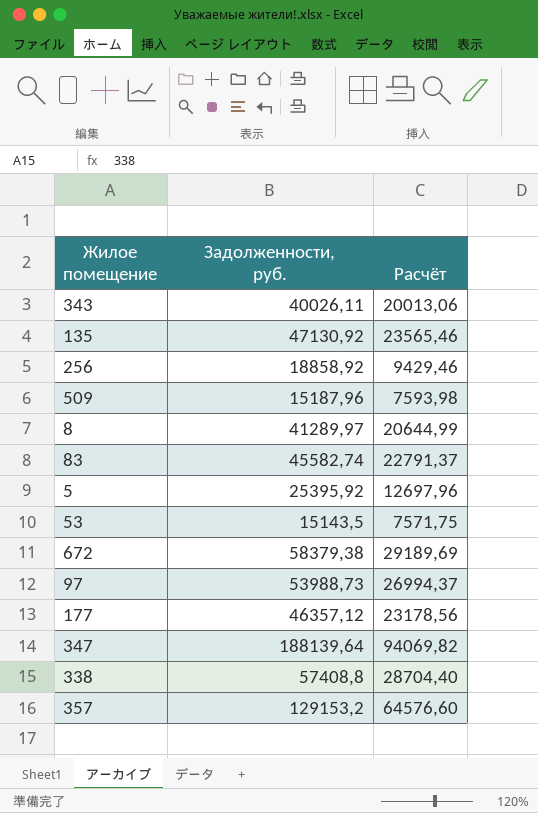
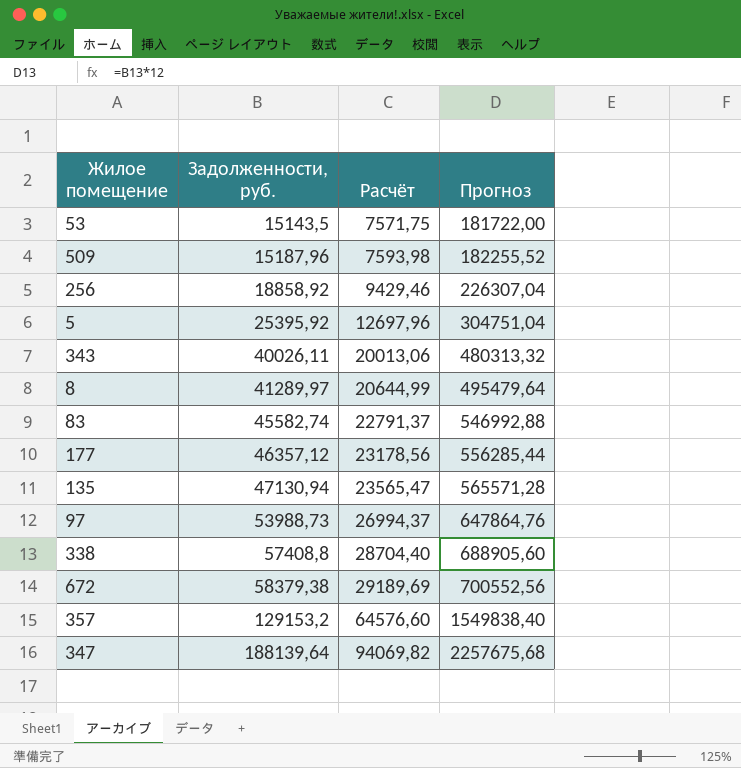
row order: none -> Задолженности, руб. ascending
column Прогноз | formula: none -> [Задолженности, руб.] * 12
135 | Задолженности, руб.: 47130,92 -> 47130,94
135 | Расчёт: 23565,46 -> 23565,47

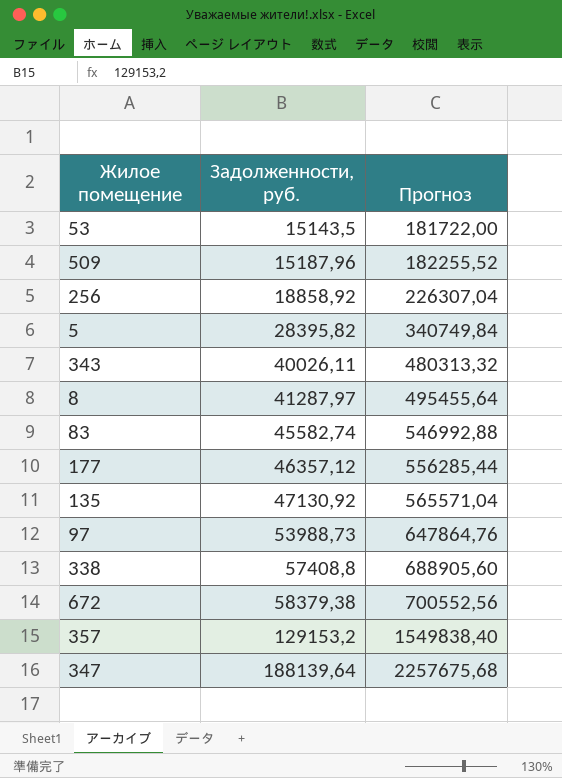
column Расчёт | formula: [Задолженности, руб.] * 0,5 -> none
5 | Задолженности, руб.: 25395,92 -> 28395,82
5 | Прогноз: 304751,04 -> 340749,84
8 | Задолженности, руб.: 41289,97 -> 41287,97
8 | Прогноз: 495479,64 -> 495455,64
135 | Задолженности, руб.: 47130,94 -> 47130,92
135 | Прогноз: 565571,28 -> 565571,04

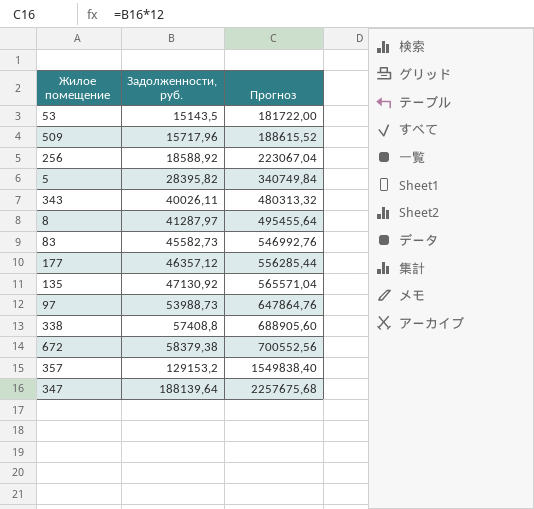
509 | Задолженности, руб.: 15187,96 -> 15717,96
509 | Прогноз: 182255,52 -> 188615,52
256 | Задолженности, руб.: 18858,92 -> 18588,92
256 | Прогноз: 226307,04 -> 223067,04
83 | Задолженности, руб.: 45582,74 -> 45582,73
83 | Прогноз: 546992,88 -> 546992,76

